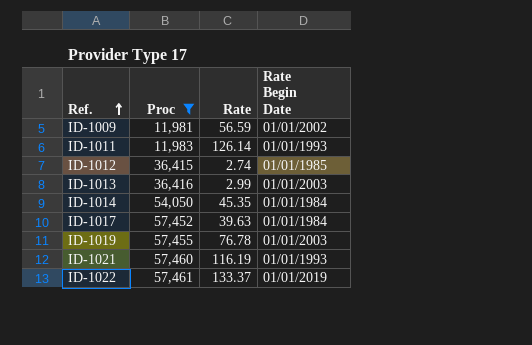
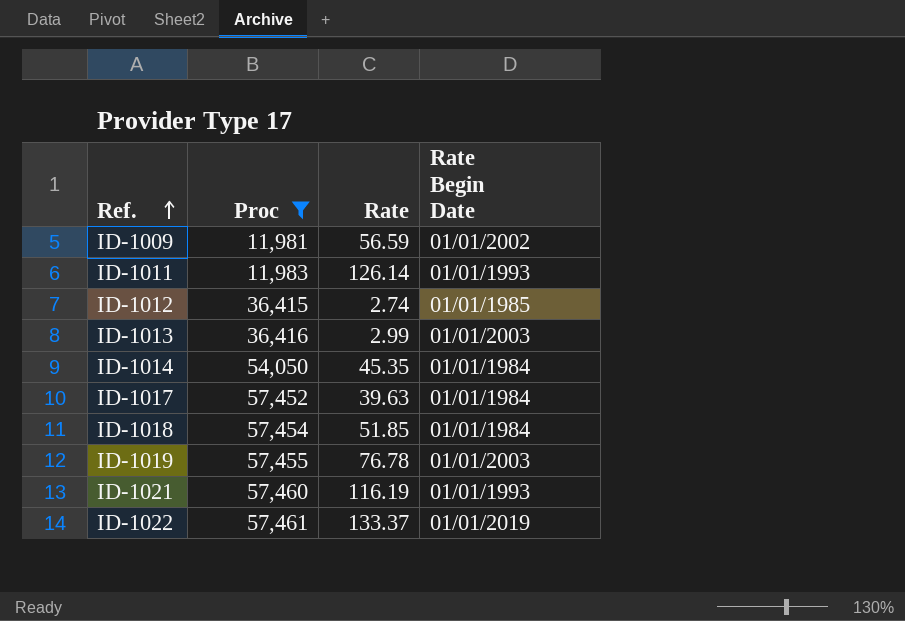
row ID-1018: none -> 57,454 | 51.85 | 01/01/1984

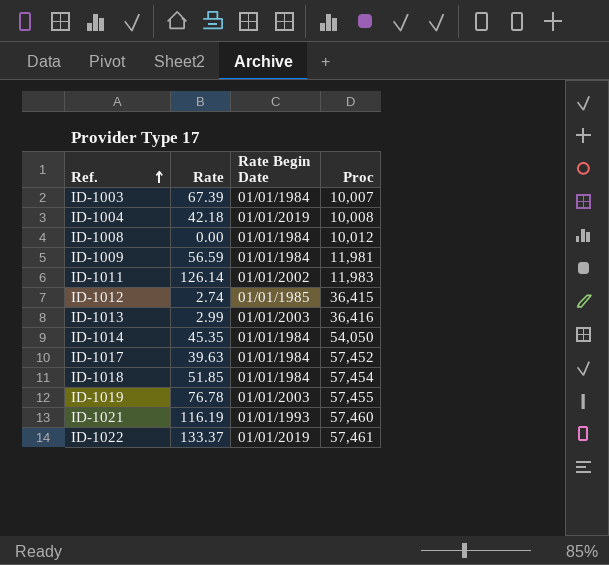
filter: Proc >= 11,981 -> none
column Proc | position: 2 -> 4
ID-1009 | Rate Begin Date: 01/01/2002 -> 01/01/1984
ID-1011 | Rate Begin Date: 01/01/1993 -> 01/01/2002

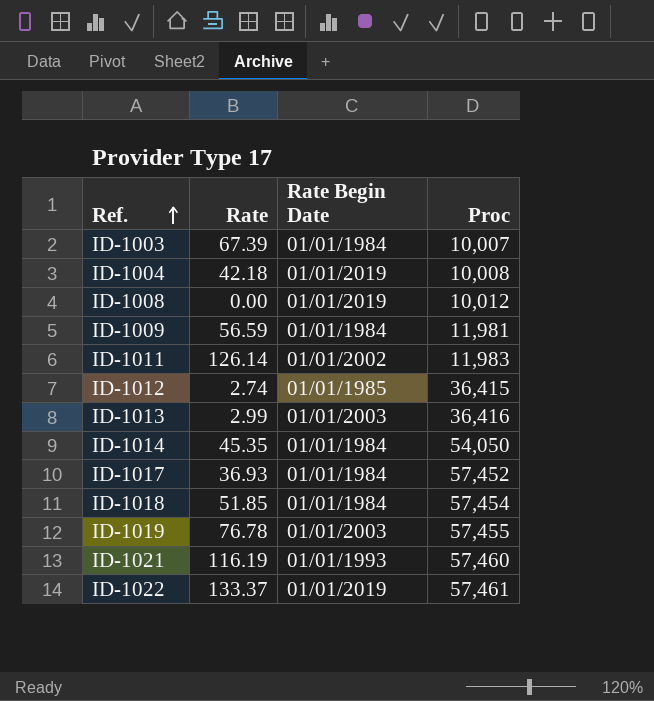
ID-1008 | Rate Begin Date: 01/01/1984 -> 01/01/2019
ID-1017 | Rate: 39.63 -> 36.93

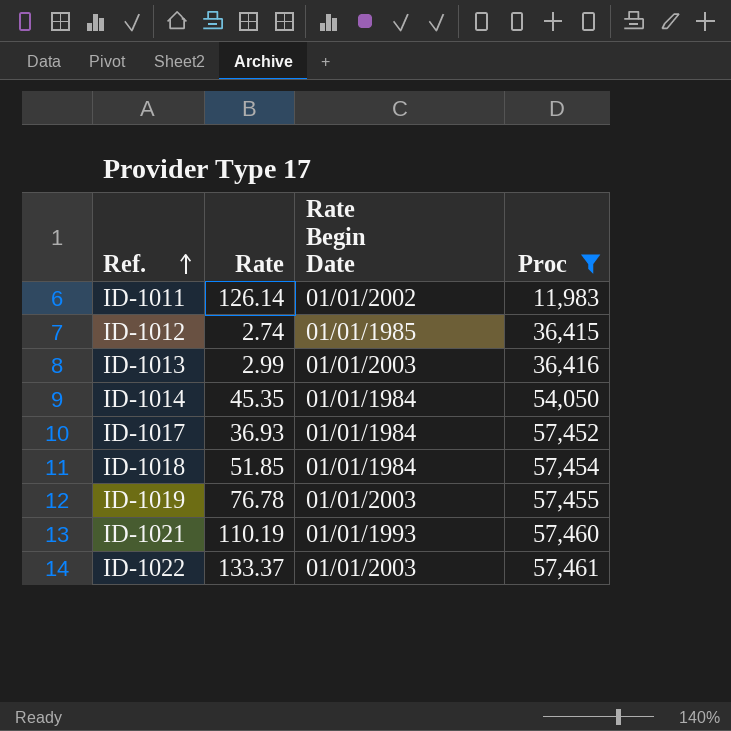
filter: none -> Proc >= 11,983
ID-1021 | Rate: 116.19 -> 110.19
ID-1022 | Rate Begin Date: 01/01/2019 -> 01/01/2003

